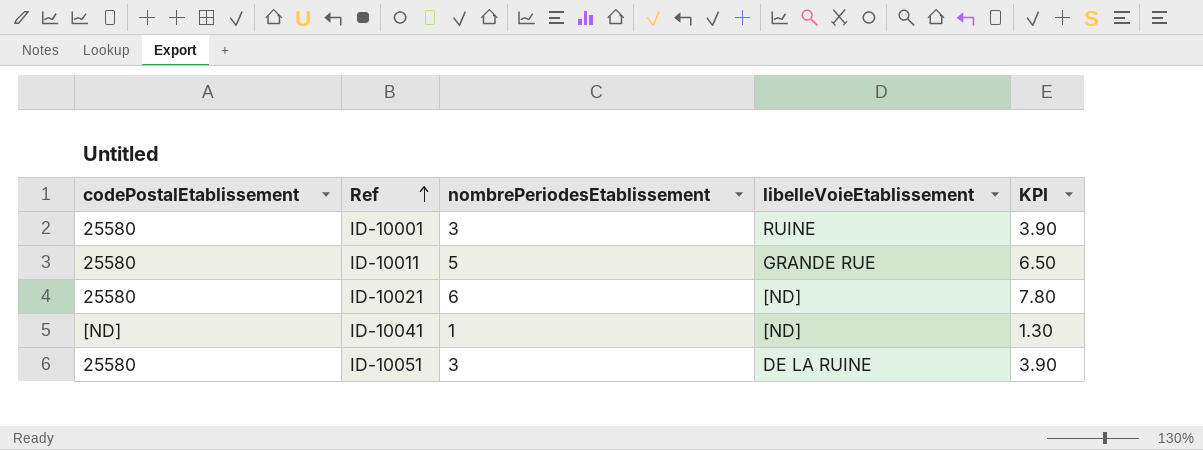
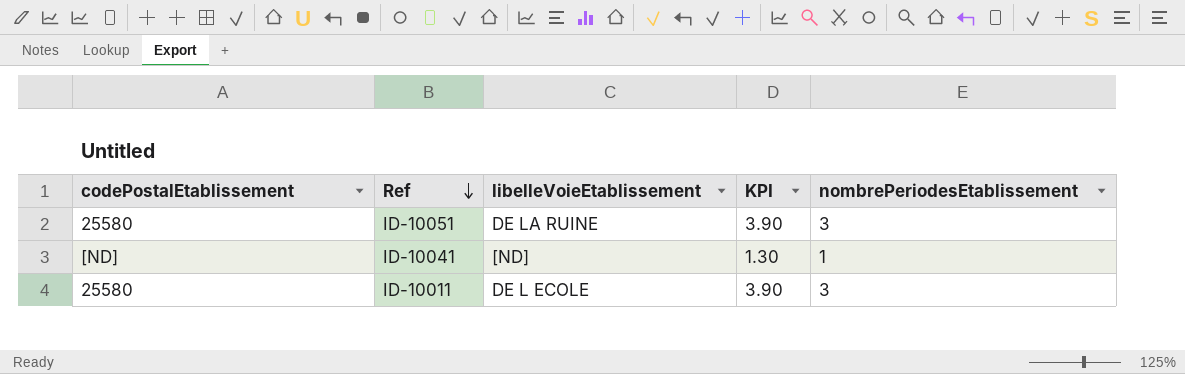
row order: Ref ascending -> Ref descending
column nombrePeriodesEtablissement | position: 3 -> 5
row ID-10001: 25580 | 3 | RUINE | 3.90 -> none
row ID-10021: 25580 | 6 | [ND] | 7.80 -> none
ID-10011 | libelleVoieEtablissement: GRANDE RUE -> DE L ECOLE
ID-10011 | KPI: 6.50 -> 3.90
ID-10011 | nombrePeriodesEtablissement: 5 -> 3

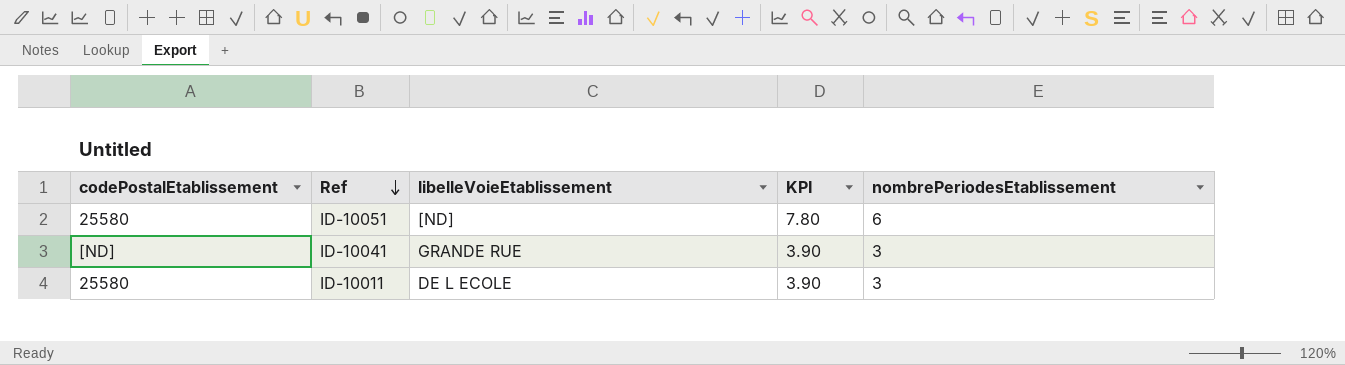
ID-10051 | libelleVoieEtablissement: DE LA RUINE -> [ND]
ID-10051 | KPI: 3.90 -> 7.80
ID-10051 | nombrePeriodesEtablissement: 3 -> 6
ID-10041 | libelleVoieEtablissement: [ND] -> GRANDE RUE
ID-10041 | KPI: 1.30 -> 3.90
ID-10041 | nombrePeriodesEtablissement: 1 -> 3

